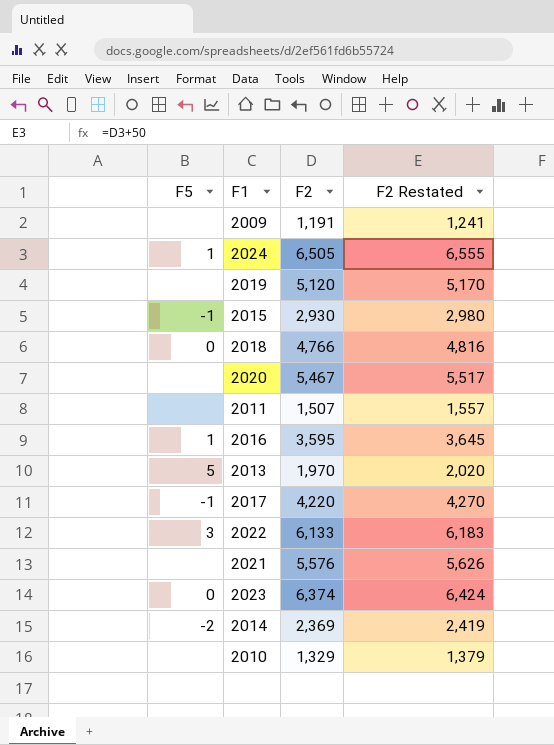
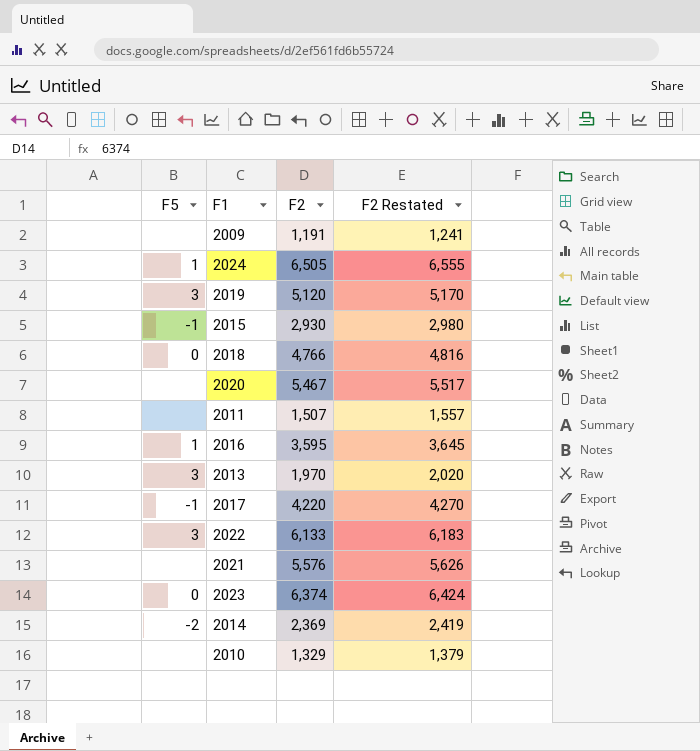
2019 | F5: none -> 3
2013 | F5: 5 -> 3

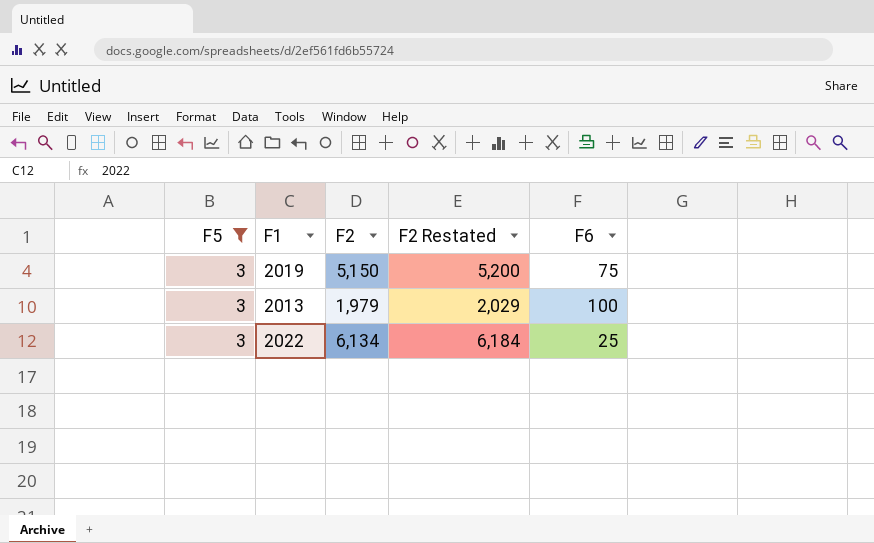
filter: none -> F5 = 3
column F6 | position: none -> 5
2019 | F2: 5,120 -> 5,150
2019 | F2 Restated: 5,170 -> 5,200
2013 | F2: 1,970 -> 1,979
2013 | F2 Restated: 2,020 -> 2,029
2022 | F2: 6,133 -> 6,134
2022 | F2 Restated: 6,183 -> 6,184

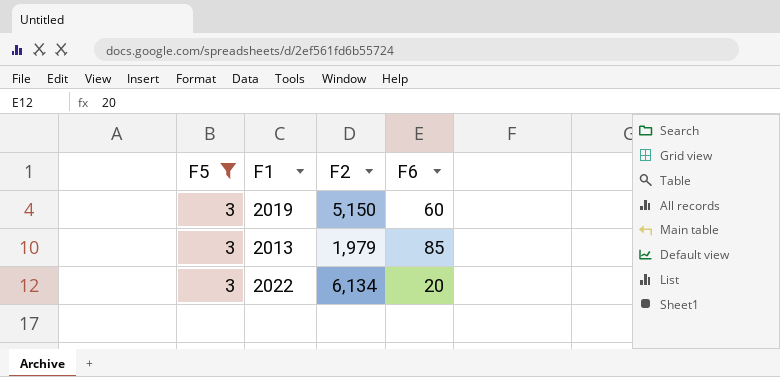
column F2 Restated | formula: [F2] + 50 -> none
2019 | F6: 75 -> 60
2013 | F6: 100 -> 85
2022 | F6: 25 -> 20

